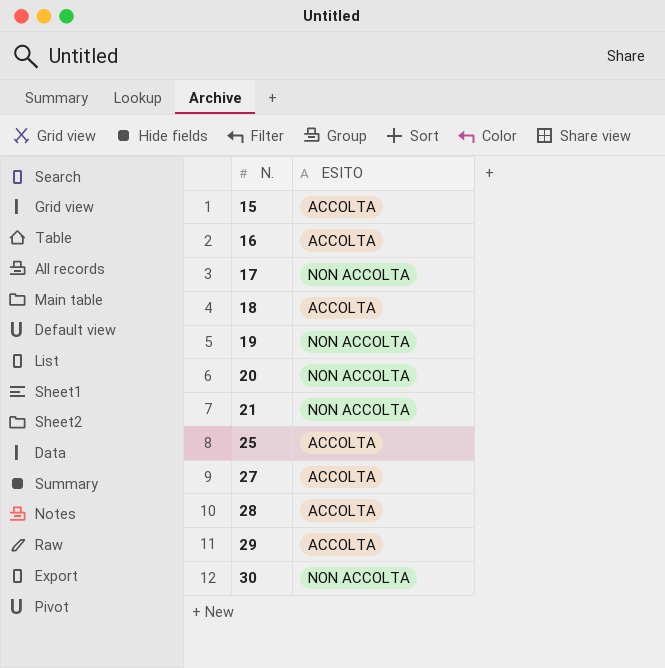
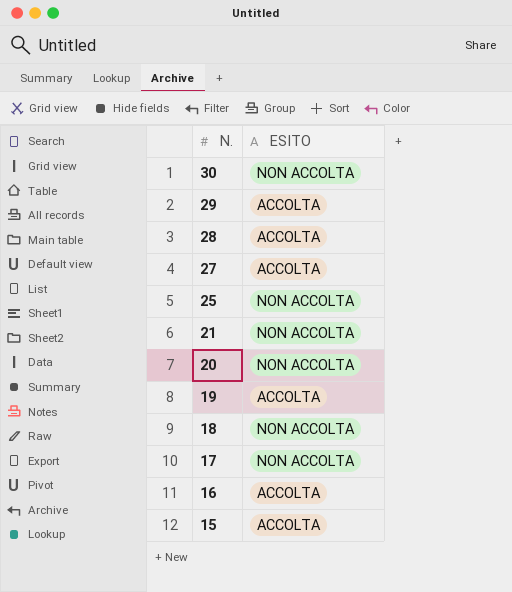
row order: N. ascending -> N. descending
25 | ESITO: ACCOLTA -> NON ACCOLTA
19 | ESITO: NON ACCOLTA -> ACCOLTA
18 | ESITO: ACCOLTA -> NON ACCOLTA

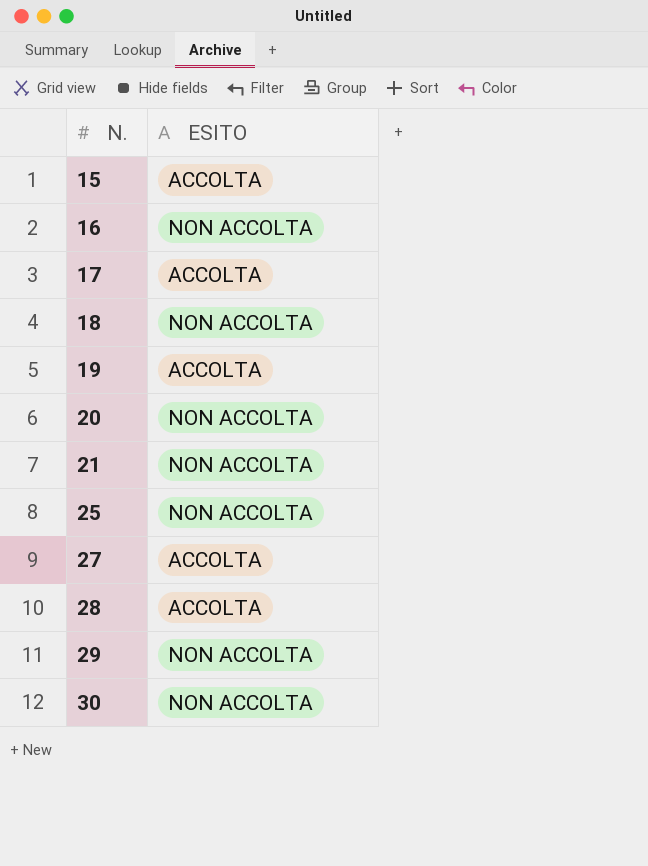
row order: N. descending -> N. ascending
16 | ESITO: ACCOLTA -> NON ACCOLTA
17 | ESITO: NON ACCOLTA -> ACCOLTA
29 | ESITO: ACCOLTA -> NON ACCOLTA

